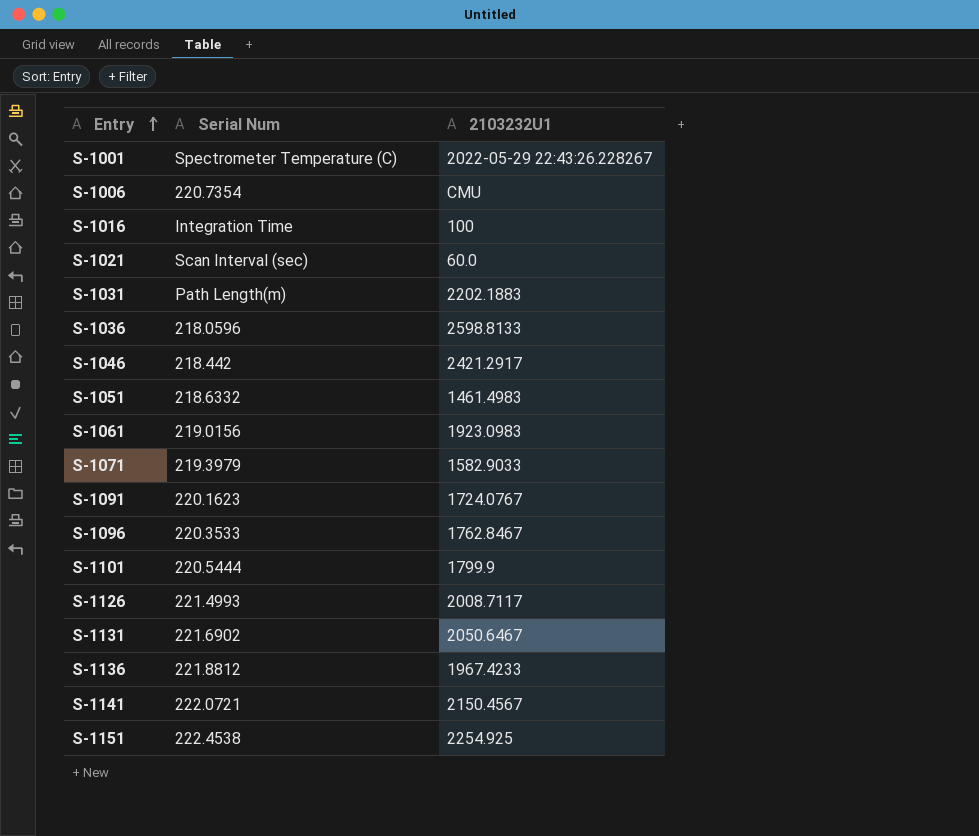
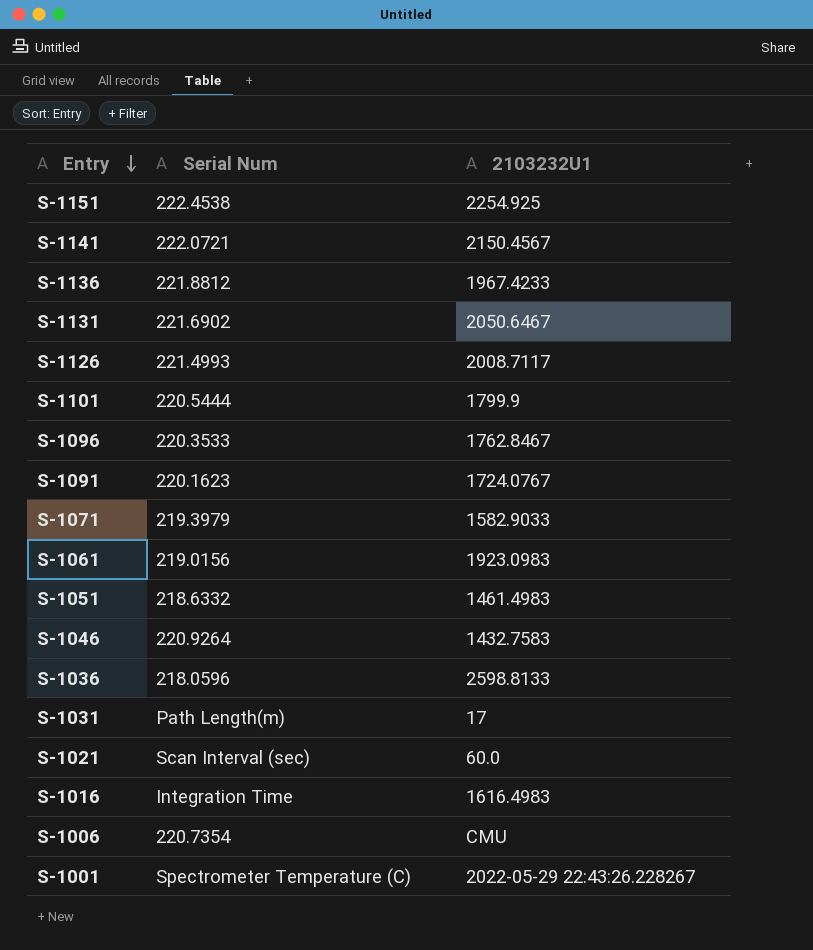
row order: Entry ascending -> Entry descending
S-1046 | Serial Num: 218.442 -> 220.9264
S-1046 | 2103232U1: 2421.2917 -> 1432.7583
S-1031 | 2103232U1: 2202.1883 -> 17
S-1016 | 2103232U1: 100 -> 1616.4983

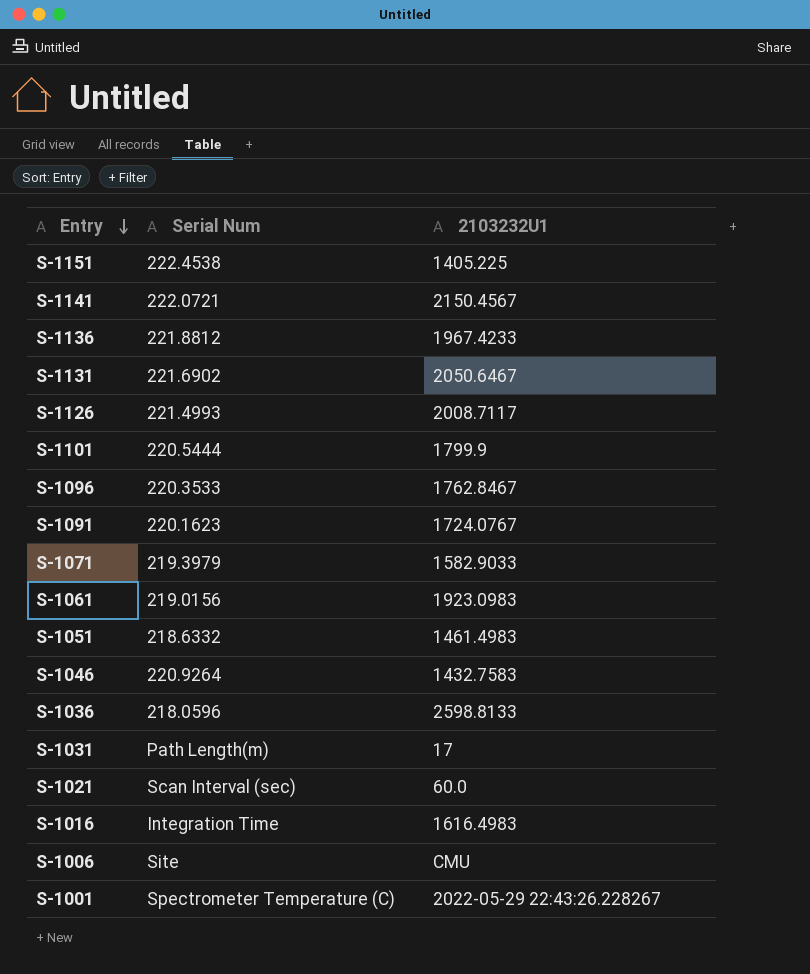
S-1151 | 2103232U1: 2254.925 -> 1405.225
S-1006 | Serial Num: 220.7354 -> Site

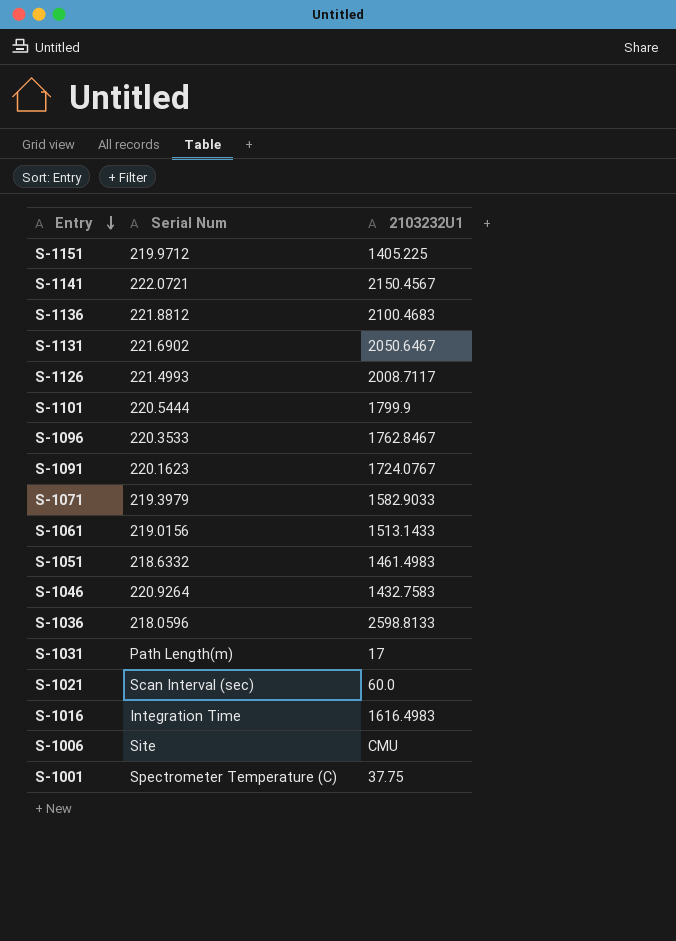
S-1151 | Serial Num: 222.4538 -> 219.9712
S-1136 | 2103232U1: 1967.4233 -> 2100.4683
S-1061 | 2103232U1: 1923.0983 -> 1513.1433
S-1001 | 2103232U1: 2022-05-29 22:43:26.228267 -> 37.75

